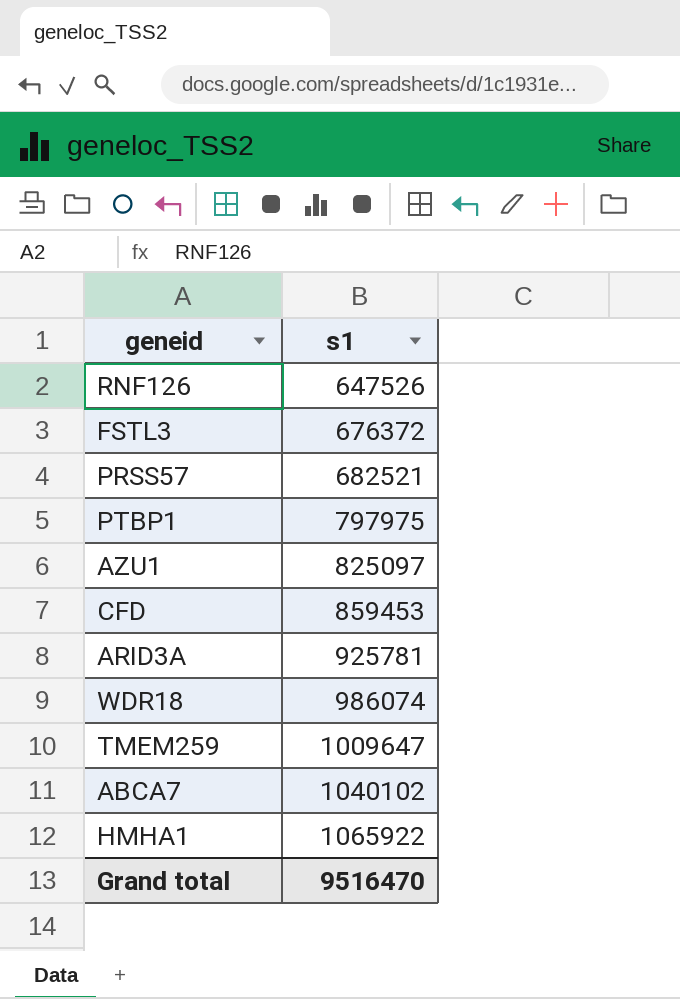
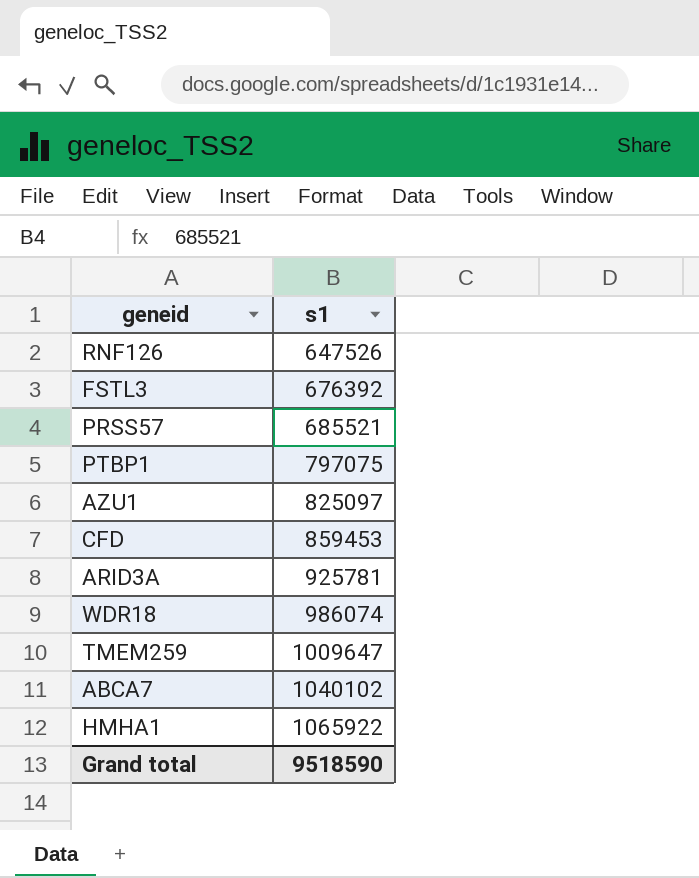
FSTL3 | s1: 676372 -> 676392
PRSS57 | s1: 682521 -> 685521
PTBP1 | s1: 797975 -> 797075
Grand total | s1: 9516470 -> 9518590

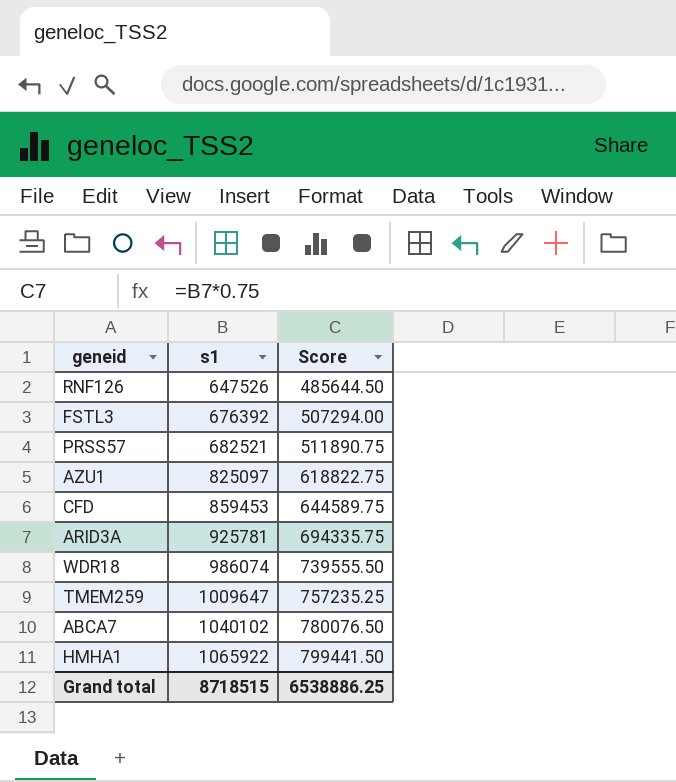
column Score | formula: none -> [s1] * 0.75
row PTBP1: 797075 -> none
PRSS57 | s1: 685521 -> 682521
Grand total | s1: 9518590 -> 8718515

